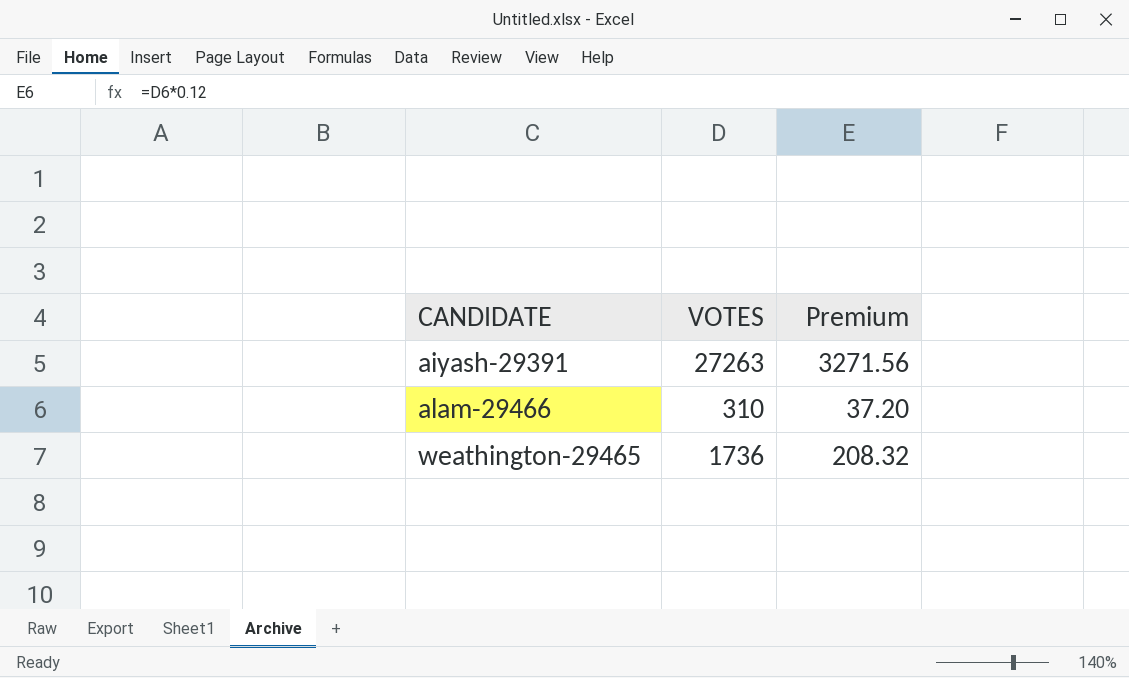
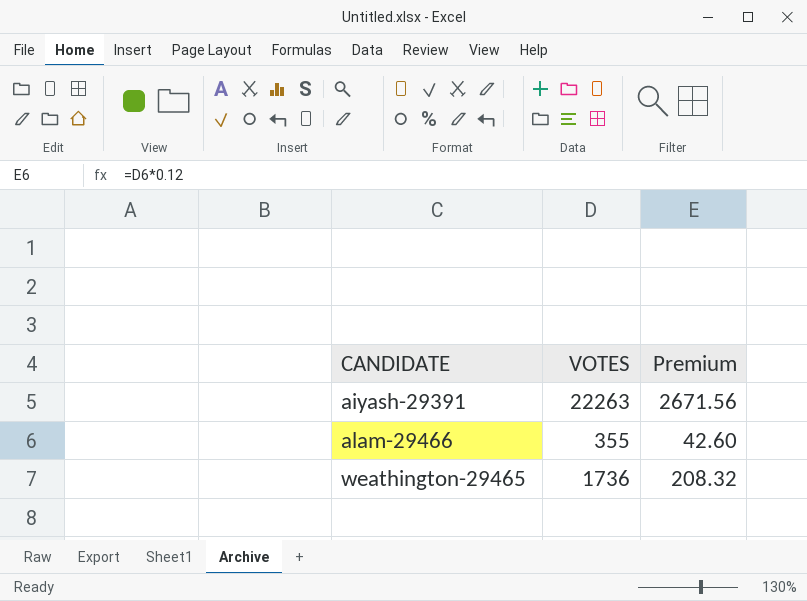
aiyash-29391 | VOTES: 27263 -> 22263
aiyash-29391 | Premium: 3271.56 -> 2671.56
alam-29466 | VOTES: 310 -> 355
alam-29466 | Premium: 37.20 -> 42.60

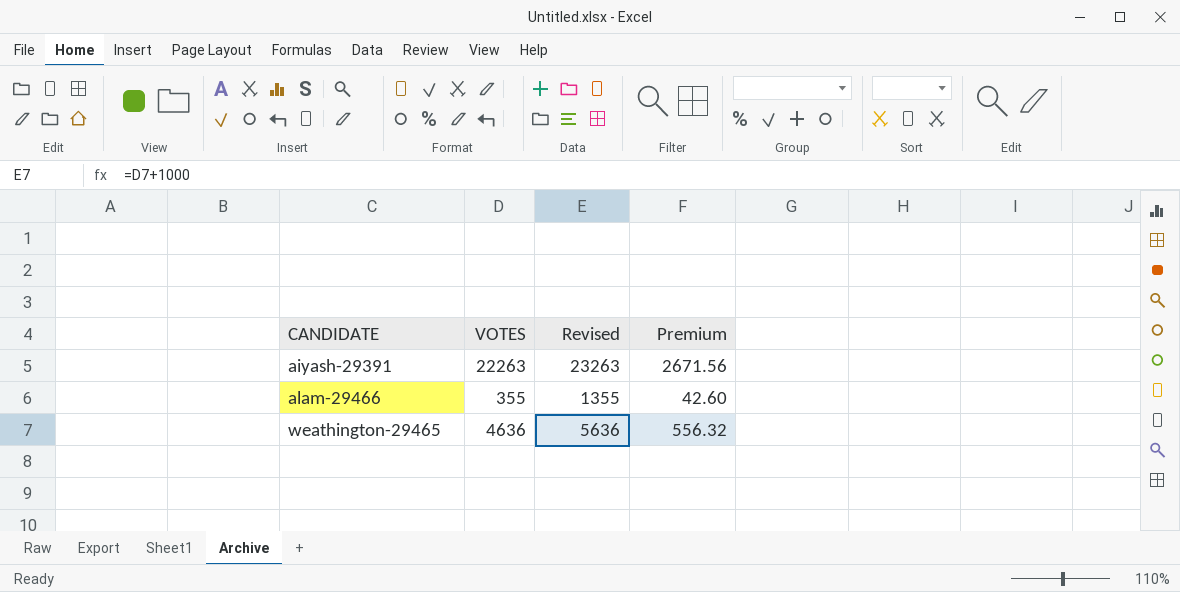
column Revised | formula: none -> [VOTES] + 1000
weathington-29465 | VOTES: 1736 -> 4636
weathington-29465 | Premium: 208.32 -> 556.32

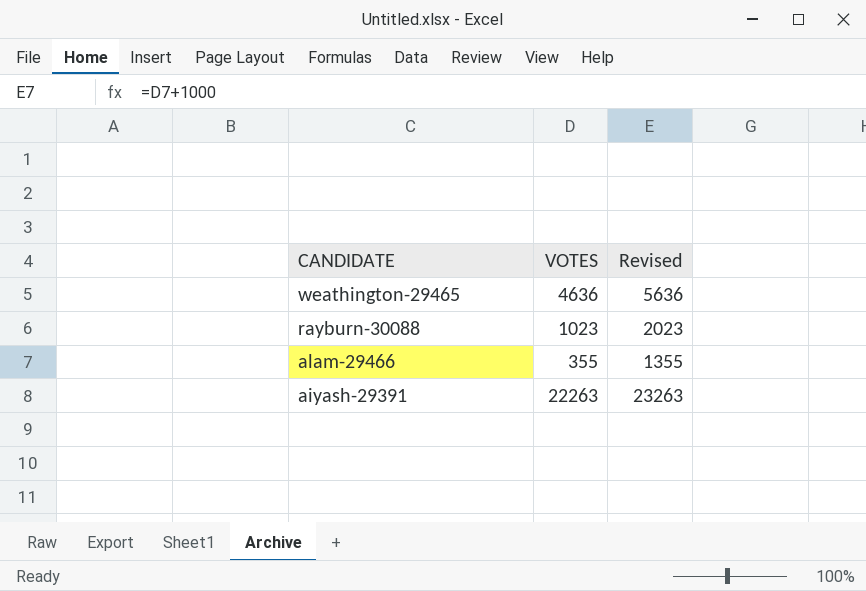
row order: CANDIDATE ascending -> CANDIDATE descending
column Premium | formula: [VOTES] * 0.12 -> none
row rayburn-30088: none -> 1023 | 2023

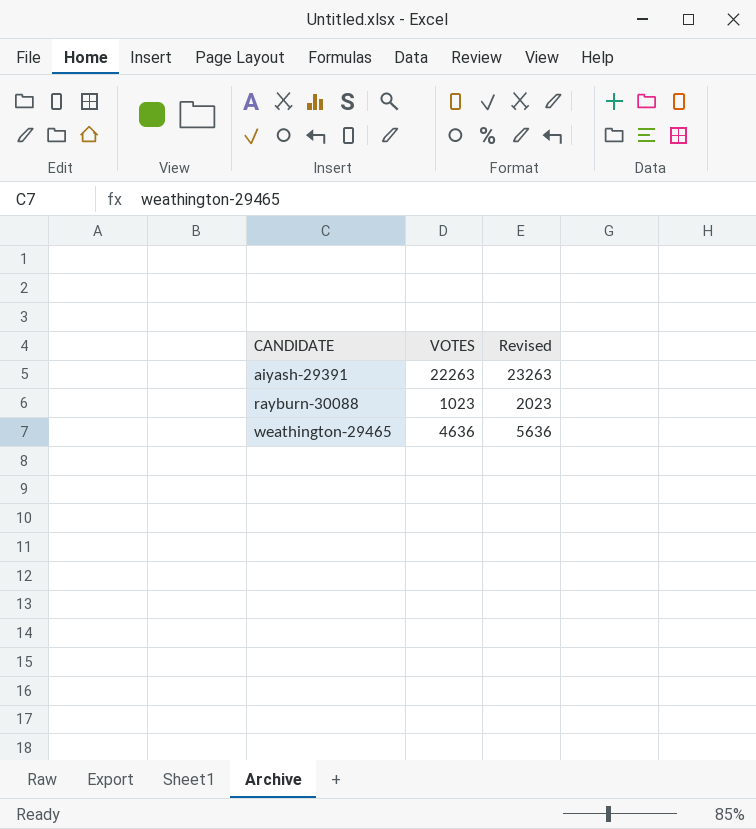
row order: CANDIDATE descending -> CANDIDATE ascending
row alam-29466: 355 | 1355 -> none

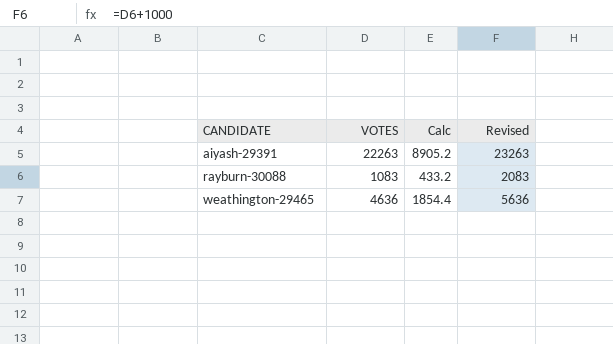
column Calc | formula: none -> [VOTES] * 0.4
rayburn-30088 | VOTES: 1023 -> 1083
rayburn-30088 | Revised: 2023 -> 2083

